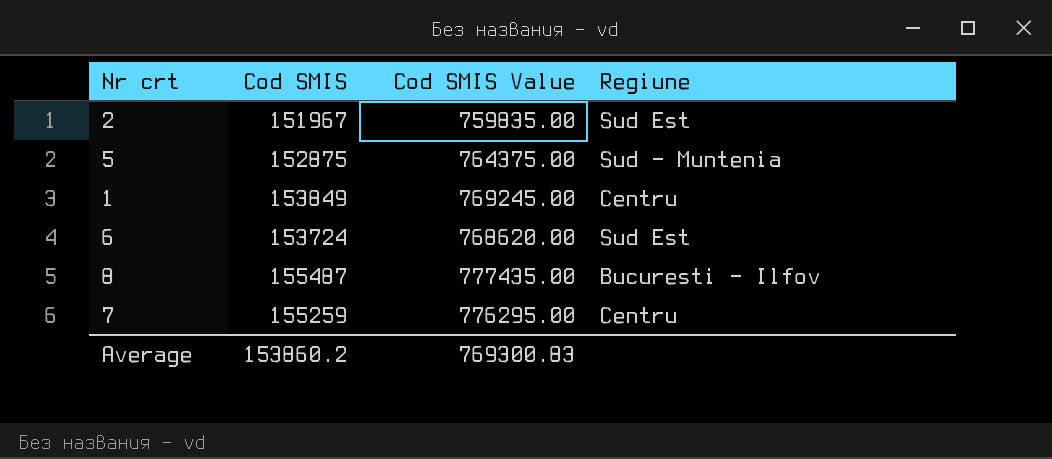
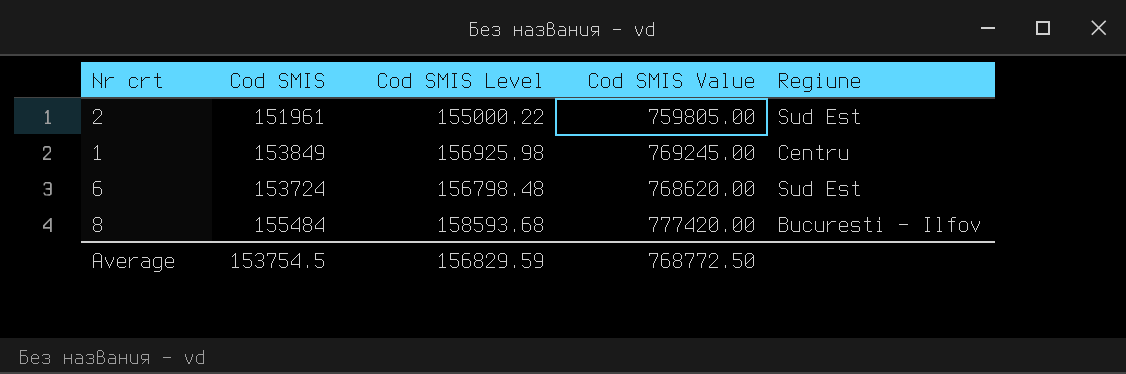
column Cod SMIS Level | formula: none -> [Cod SMIS] * 1.02
row 5: 152875 | 764375.00 | Sud - Muntenia -> none
row 7: 155259 | 776295.00 | Centru -> none
2 | Cod SMIS: 151967 -> 151961
2 | Cod SMIS Value: 759835.00 -> 759805.00
8 | Cod SMIS: 155487 -> 155484
8 | Cod SMIS Value: 777435.00 -> 777420.00
Average | Cod SMIS: 153860.2 -> 153754.5
Average | Cod SMIS Value: 769300.83 -> 768772.50

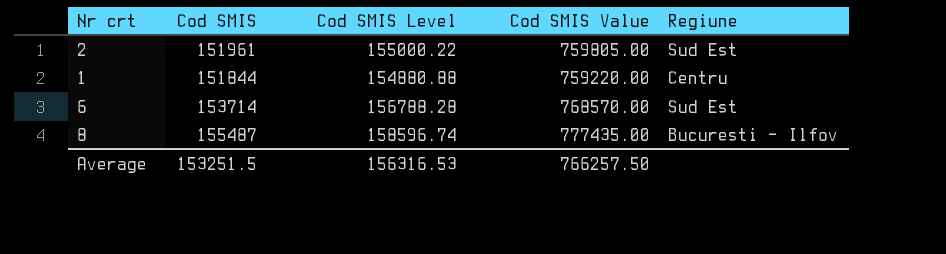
1 | Cod SMIS: 153849 -> 151844
1 | Cod SMIS Level: 156925.98 -> 154880.88
1 | Cod SMIS Value: 769245.00 -> 759220.00
6 | Cod SMIS: 153724 -> 153714
6 | Cod SMIS Level: 156798.48 -> 156788.28
6 | Cod SMIS Value: 768620.00 -> 768570.00
8 | Cod SMIS: 155484 -> 155487
8 | Cod SMIS Level: 158593.68 -> 158596.74
8 | Cod SMIS Value: 777420.00 -> 777435.00
Average | Cod SMIS: 153754.5 -> 153251.5
Average | Cod SMIS Level: 156829.59 -> 156316.53
Average | Cod SMIS Value: 768772.50 -> 766257.50

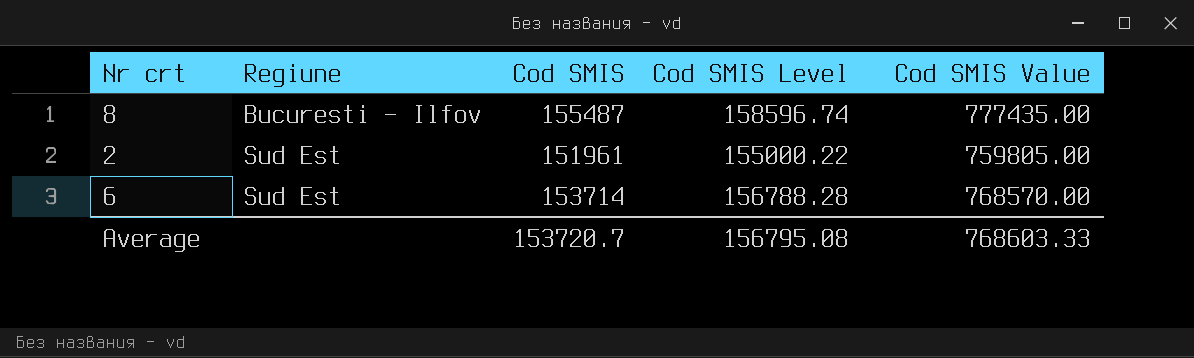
row order: none -> Regiune ascending
column Regiune | position: 5 -> 2
row 1: 151844 | 154880.88 | 759220.00 | Centru -> none
Average | Cod SMIS: 153251.5 -> 153720.7
Average | Cod SMIS Level: 156316.53 -> 156795.08
Average | Cod SMIS Value: 766257.50 -> 768603.33

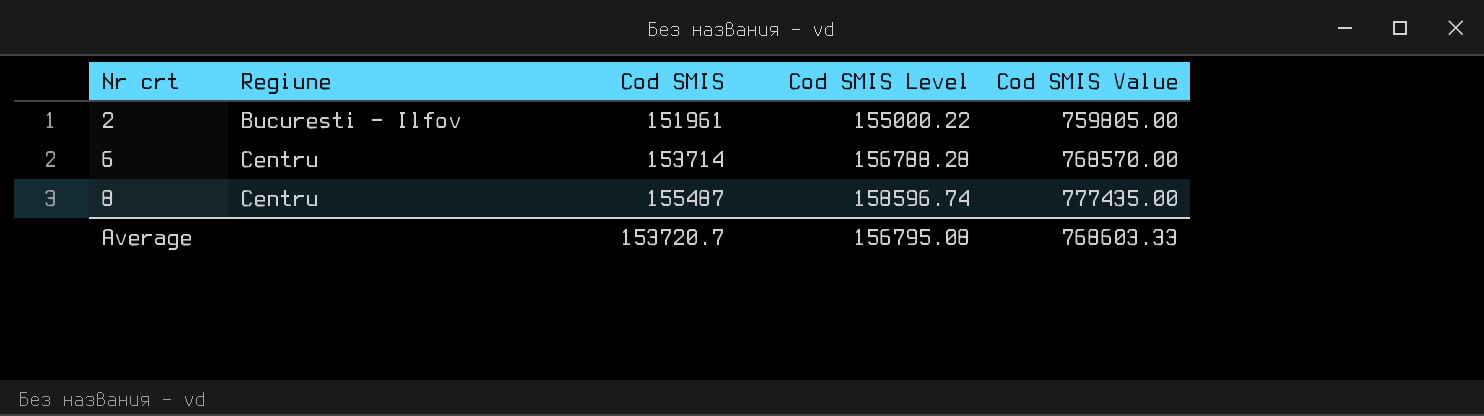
row order: Regiune ascending -> Nr crt ascending
2 | Regiune: Sud Est -> Bucuresti - Ilfov
6 | Regiune: Sud Est -> Centru
8 | Regiune: Bucuresti - Ilfov -> Centru

